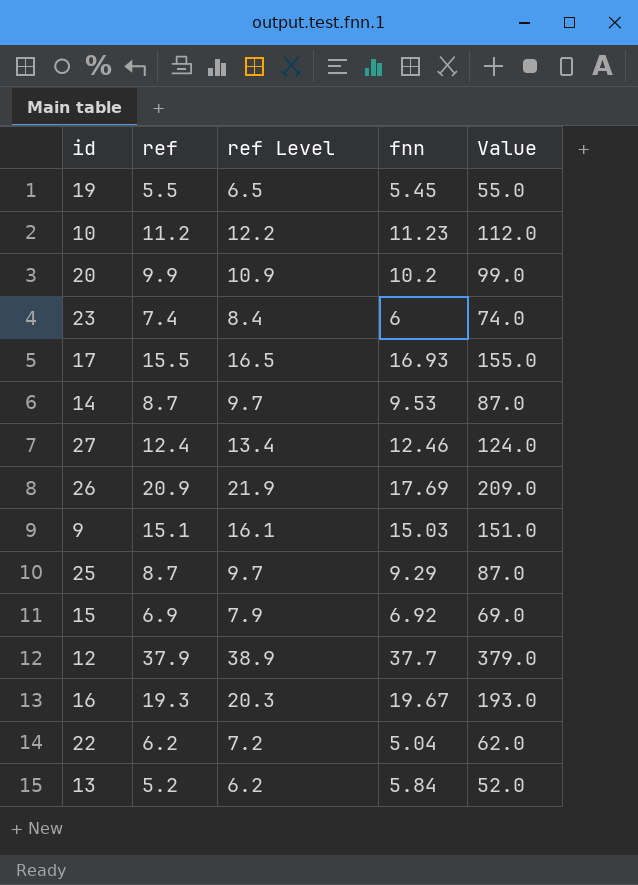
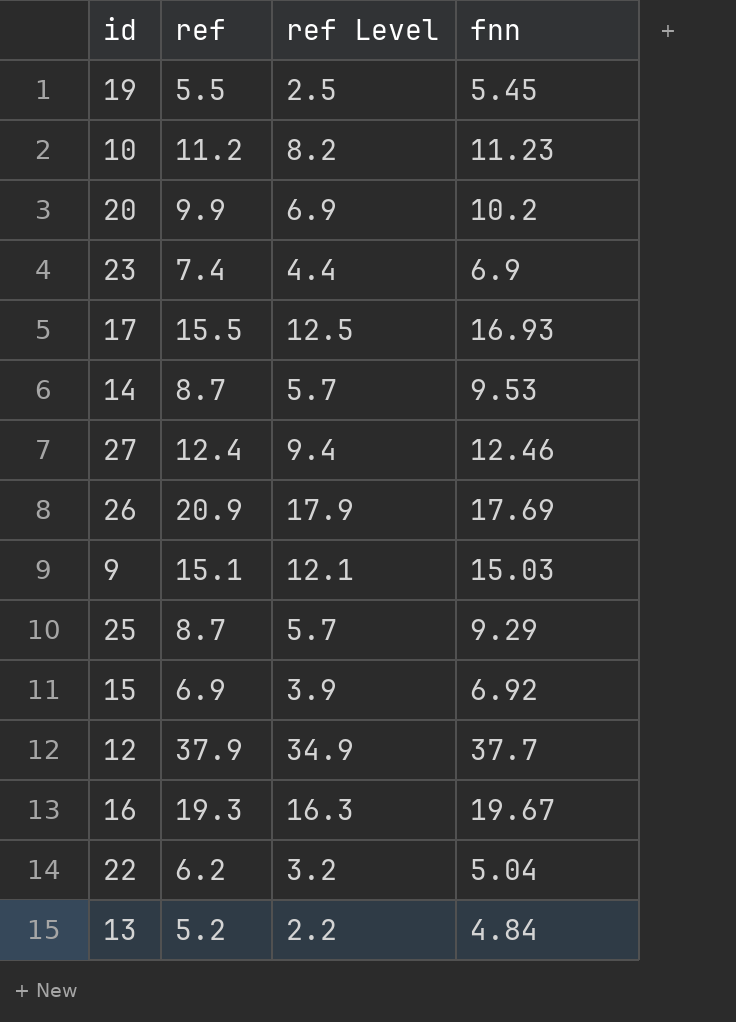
column Value | formula: [ref] * 10 -> none
column ref Level | formula: [ref] + 1 -> [ref] - 3
23 | fnn: 6 -> 6.9
13 | fnn: 5.84 -> 4.84

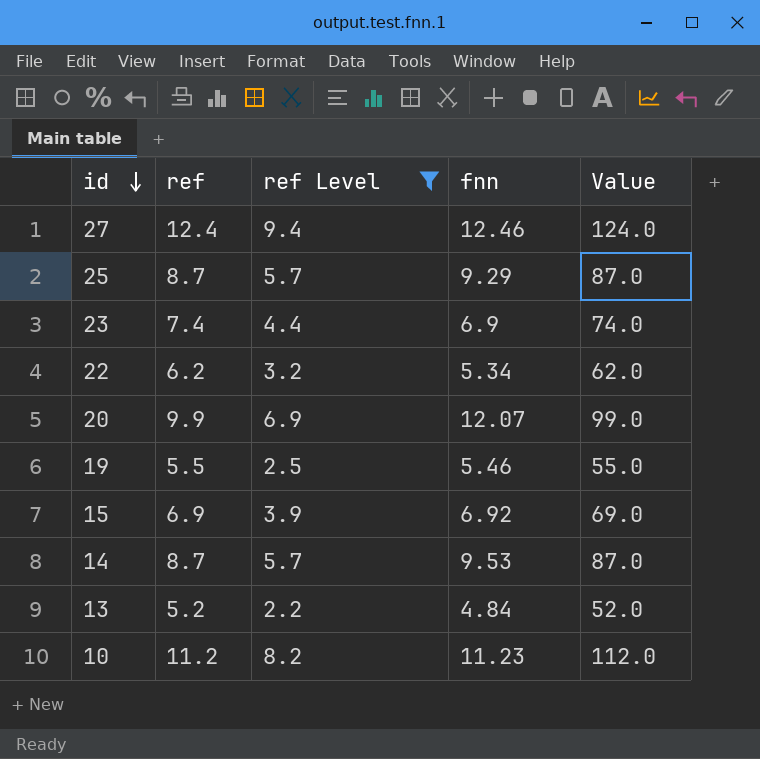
filter: none -> ref Level <= 9.4
row order: none -> id descending
column Value | formula: none -> [ref] * 10
22 | fnn: 5.04 -> 5.34
20 | fnn: 10.2 -> 12.07
19 | fnn: 5.45 -> 5.46

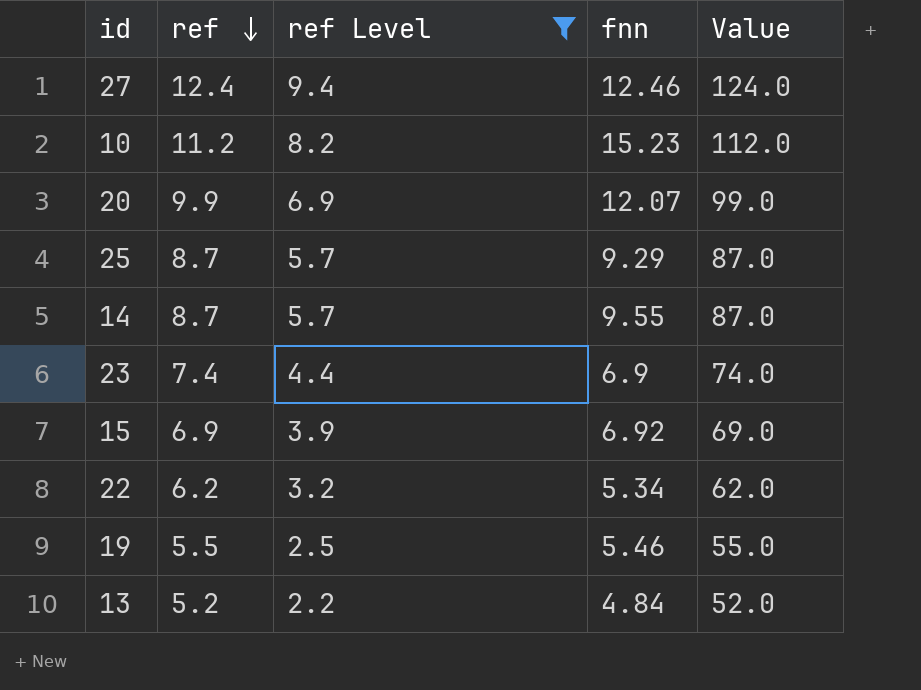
row order: id descending -> ref descending
10 | fnn: 11.23 -> 15.23
14 | fnn: 9.53 -> 9.55

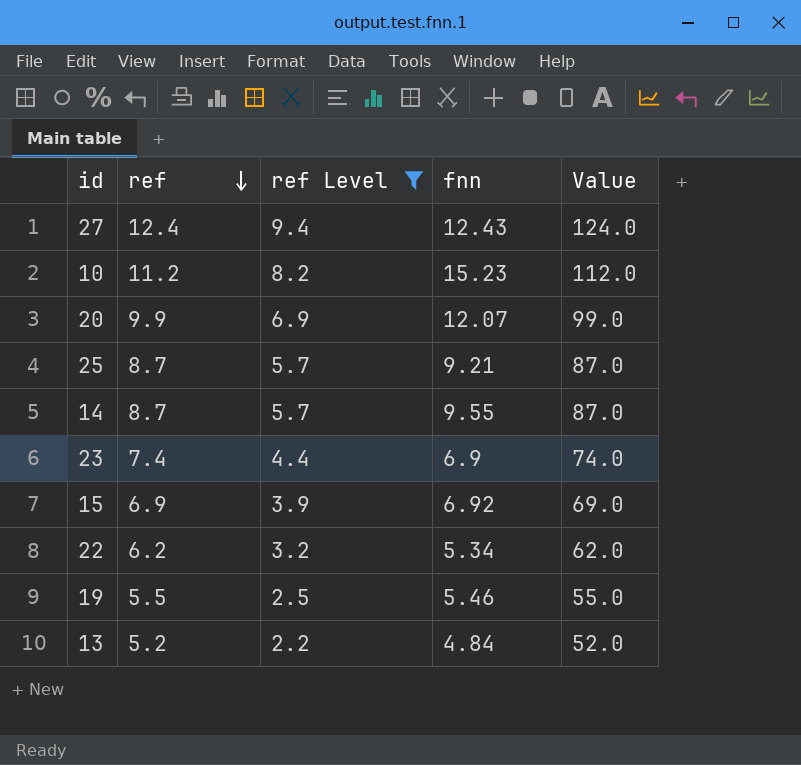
27 | fnn: 12.46 -> 12.43
25 | fnn: 9.29 -> 9.21

